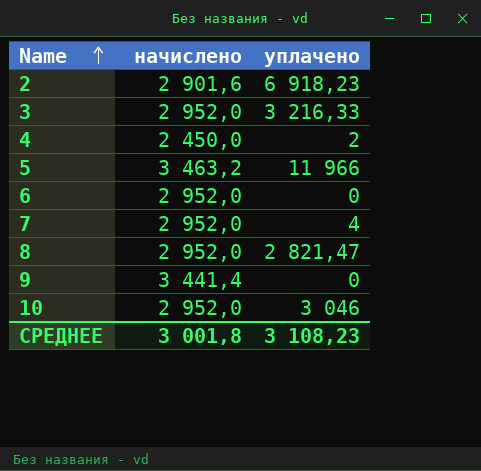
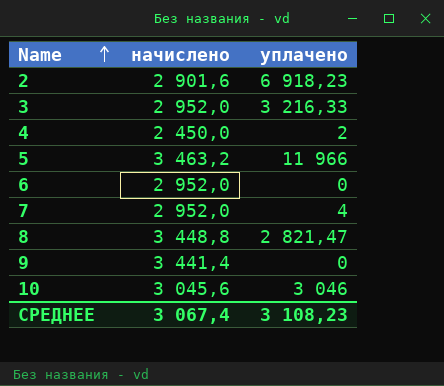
8 | начислено: 2 952,0 -> 3 448,8
10 | начислено: 2 952,0 -> 3 045,6
СРЕДНЕЕ | начислено: 3 001,8 -> 3 067,4

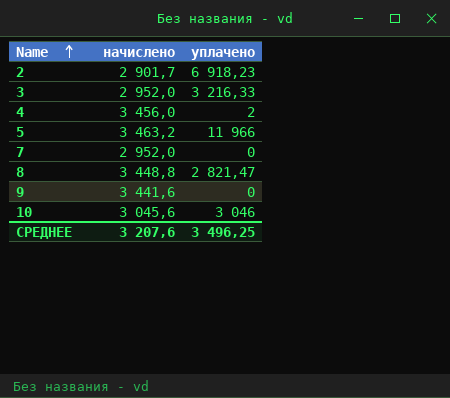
row 6: 2 952,0 | 0 -> none
2 | начислено: 2 901,6 -> 2 901,7
4 | начислено: 2 450,0 -> 3 456,0
7 | уплачено: 4 -> 0
9 | начислено: 3 441,4 -> 3 441,6
СРЕДНЕЕ | начислено: 3 067,4 -> 3 207,6
СРЕДНЕЕ | уплачено: 3 108,23 -> 3 496,25

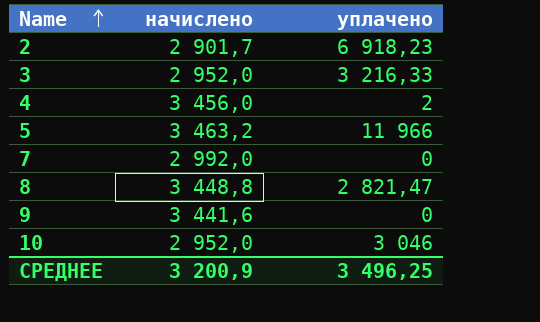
7 | начислено: 2 952,0 -> 2 992,0
10 | начислено: 3 045,6 -> 2 952,0
СРЕДНЕЕ | начислено: 3 207,6 -> 3 200,9

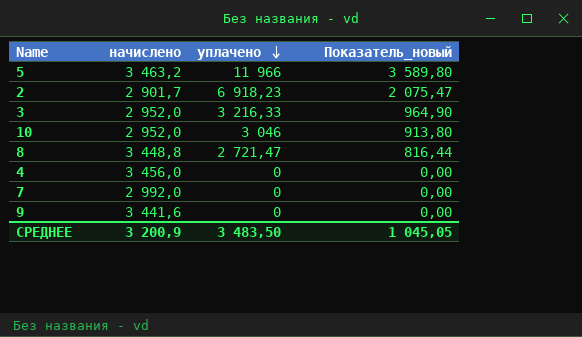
row order: Name ascending -> уплачено descending
column Показатель_новый | formula: none -> [уплачено] * 0,3
8 | уплачено: 2 821,47 -> 2 721,47
4 | уплачено: 2 -> 0
СРЕДНЕЕ | уплачено: 3 496,25 -> 3 483,50

